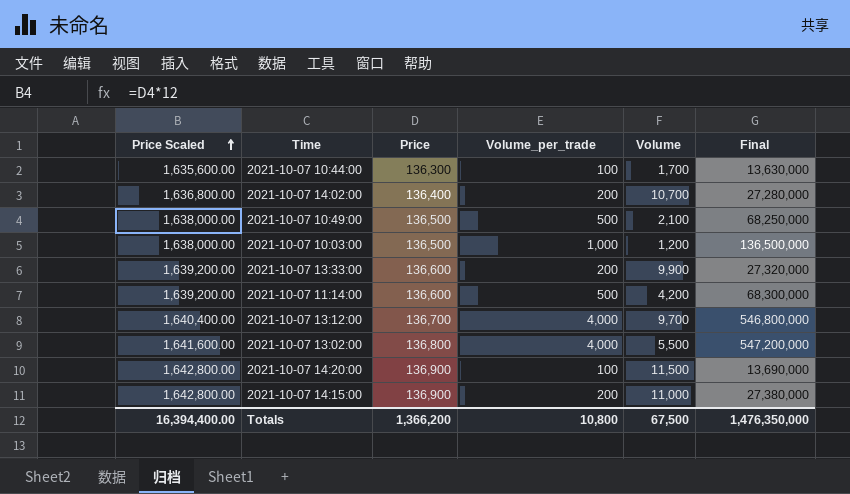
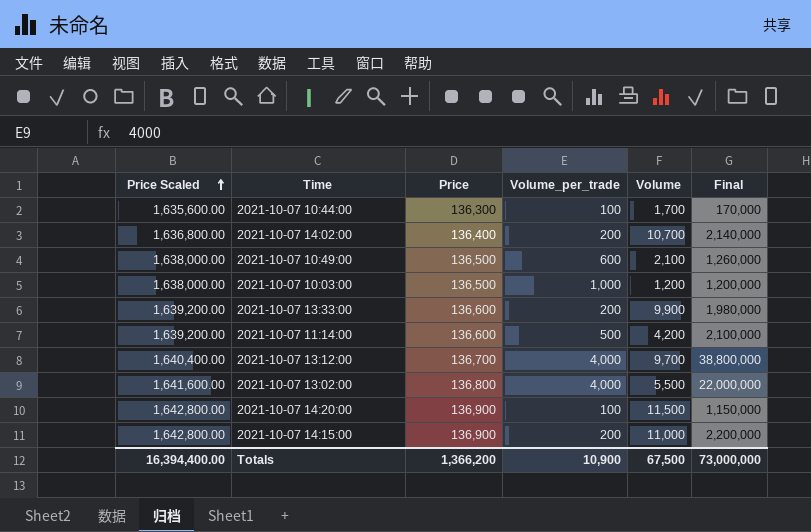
column Final | formula: [Price] * [Volume_per_trade] -> [Volume_per_trade] * [Volume]
2021-10-07 10:49:00 | Volume_per_trade: 500 -> 600
Totals | Volume_per_trade: 10,800 -> 10,900
Totals | Final: 1,476,350,000 -> 73,000,000

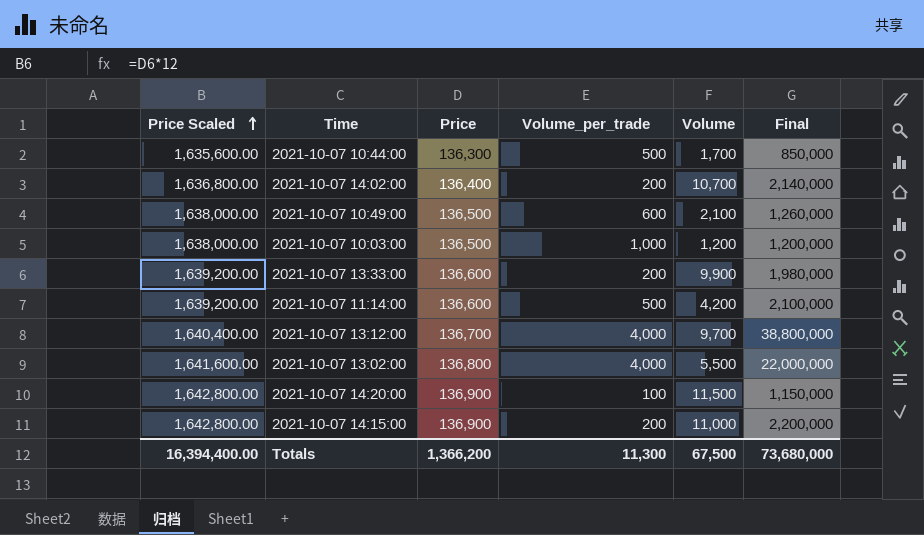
2021-10-07 10:44:00 | Volume_per_trade: 100 -> 500
2021-10-07 10:44:00 | Final: 170,000 -> 850,000
Totals | Volume_per_trade: 10,900 -> 11,300
Totals | Final: 73,000,000 -> 73,680,000

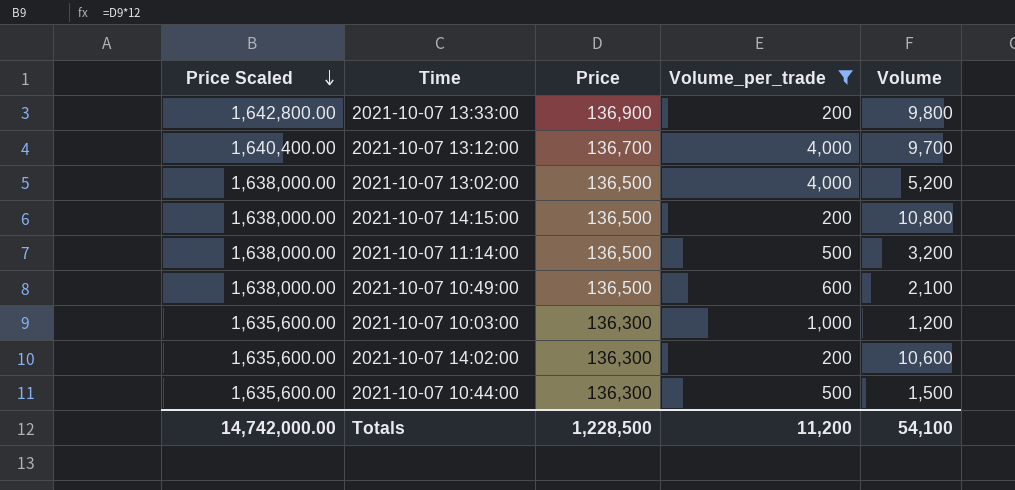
filter: none -> Volume_per_trade != 100
row order: Price Scaled ascending -> Price Scaled descending
column Final | formula: [Volume_per_trade] * [Volume] -> none
2021-10-07 13:33:00 | Price Scaled: 1,639,200.00 -> 1,642,800.00
2021-10-07 13:33:00 | Price: 136,600 -> 136,900
2021-10-07 13:33:00 | Volume: 9,900 -> 9,800
2021-10-07 13:02:00 | Price Scaled: 1,641,600.00 -> 1,638,000.00
2021-10-07 13:02:00 | Price: 136,800 -> 136,500
2021-10-07 13:02:00 | Volume: 5,500 -> 5,200
2021-10-07 14:15:00 | Price Scaled: 1,642,800.00 -> 1,638,000.00
2021-10-07 14:15:00 | Price: 136,900 -> 136,500
2021-10-07 14:15:00 | Volume: 11,000 -> 10,800
2021-10-07 11:14:00 | Price Scaled: 1,639,200.00 -> 1,638,000.00
2021-10-07 11:14:00 | Price: 136,600 -> 136,500
2021-10-07 11:14:00 | Volume: 4,200 -> 3,200
2021-10-07 10:03:00 | Price Scaled: 1,638,000.00 -> 1,635,600.00
2021-10-07 10:03:00 | Price: 136,500 -> 136,300
2021-10-07 14:02:00 | Price Scaled: 1,636,800.00 -> 1,635,600.00
2021-10-07 14:02:00 | Price: 136,400 -> 136,300
2021-10-07 14:02:00 | Volume: 10,700 -> 10,600
2021-10-07 10:44:00 | Volume: 1,700 -> 1,500
Totals | Price Scaled: 16,394,400.00 -> 14,742,000.00
Totals | Price: 1,366,200 -> 1,228,500
Totals | Volume_per_trade: 11,300 -> 11,200
Totals | Volume: 67,500 -> 54,100

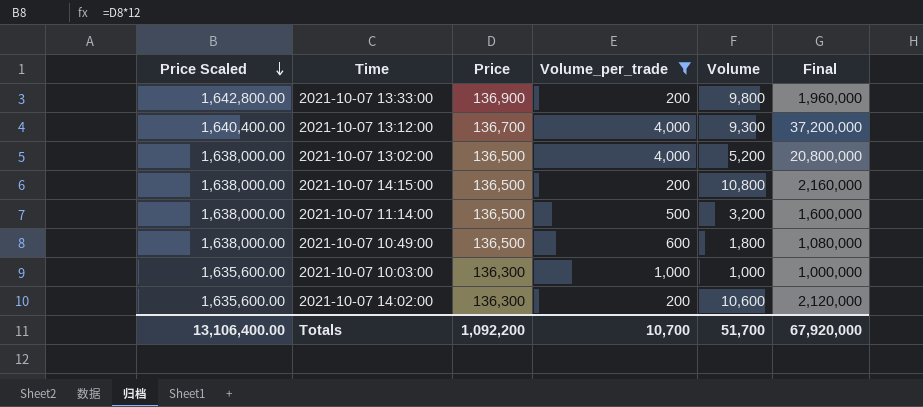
column Final | formula: none -> [Volume_per_trade] * [Volume]
row 2021-10-07 10:44:00: 1,635,600.00 | 136,300 | 500 | 1,500 -> none
2021-10-07 13:12:00 | Volume: 9,700 -> 9,300
2021-10-07 10:49:00 | Volume: 2,100 -> 1,800
2021-10-07 10:03:00 | Volume: 1,200 -> 1,000
Totals | Price Scaled: 14,742,000.00 -> 13,106,400.00
Totals | Price: 1,228,500 -> 1,092,200
Totals | Volume_per_trade: 11,200 -> 10,700
Totals | Volume: 54,100 -> 51,700

